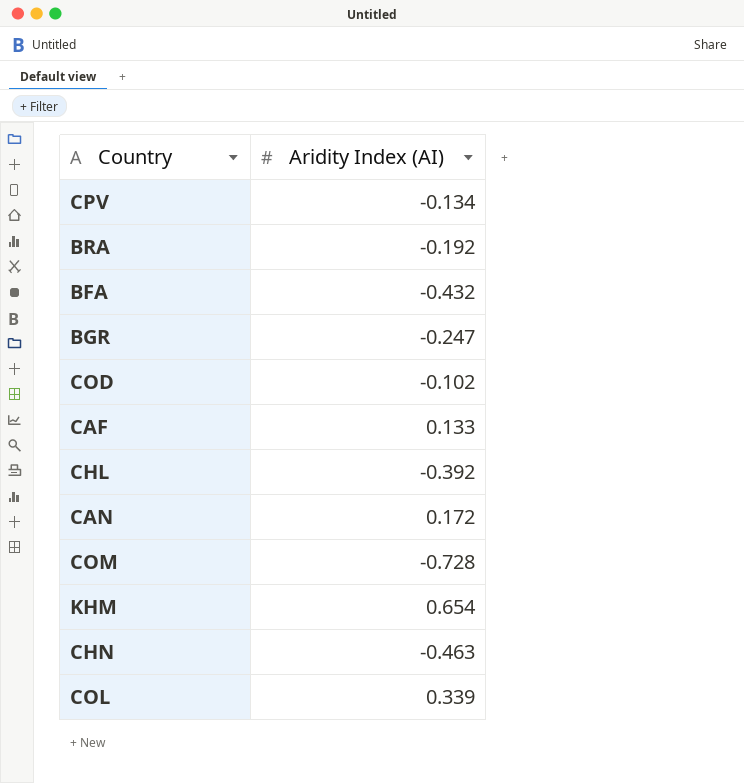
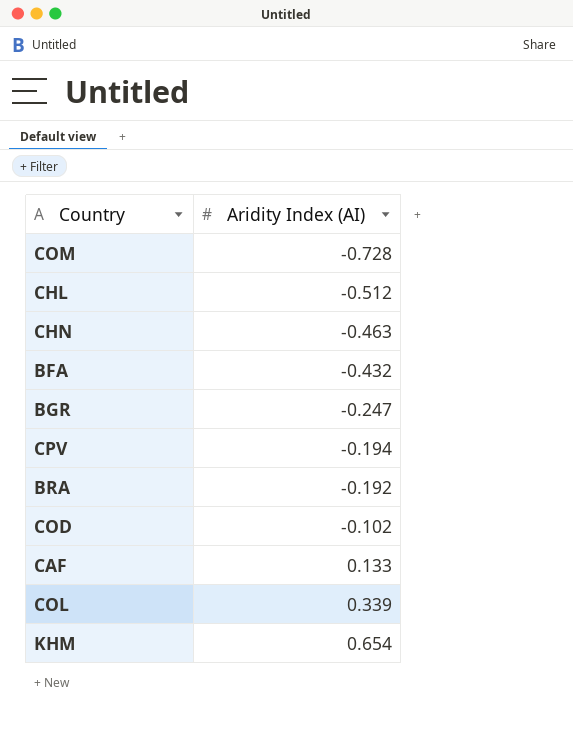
row order: none -> Aridity Index (AI) ascending
row CAN: 0.172 -> none
CHL | Aridity Index (AI): -0.392 -> -0.512
CPV | Aridity Index (AI): -0.134 -> -0.194

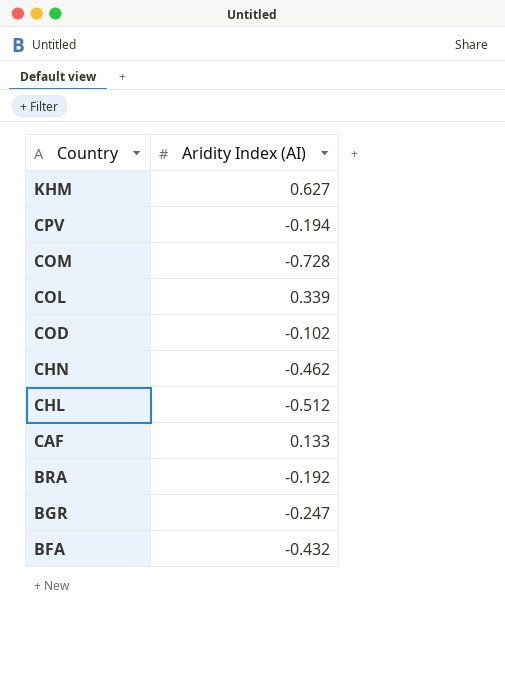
row order: Aridity Index (AI) ascending -> Country descending
KHM | Aridity Index (AI): 0.654 -> 0.627
CHN | Aridity Index (AI): -0.463 -> -0.462

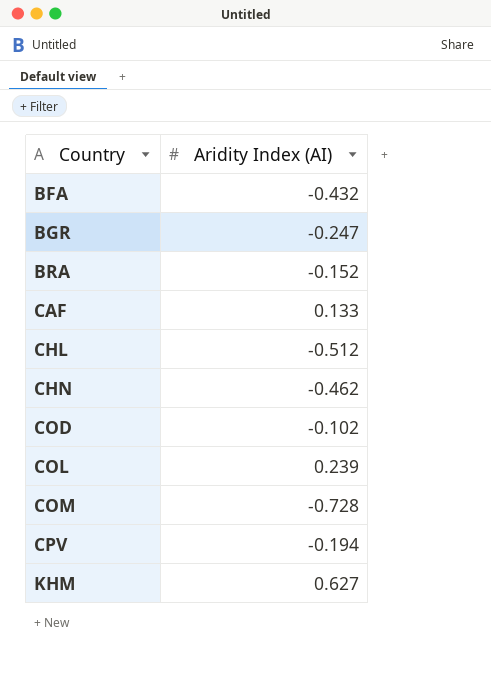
row order: Country descending -> Country ascending
BRA | Aridity Index (AI): -0.192 -> -0.152
COL | Aridity Index (AI): 0.339 -> 0.239

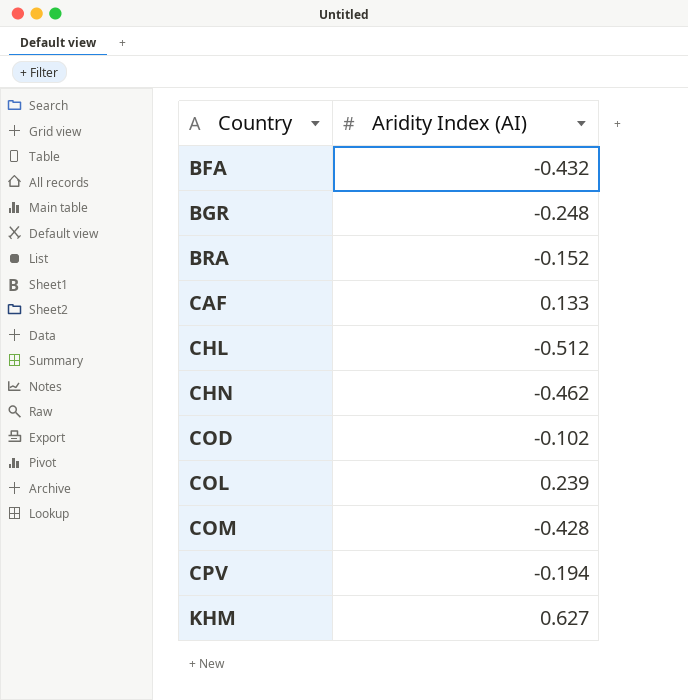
BGR | Aridity Index (AI): -0.247 -> -0.248
COM | Aridity Index (AI): -0.728 -> -0.428

